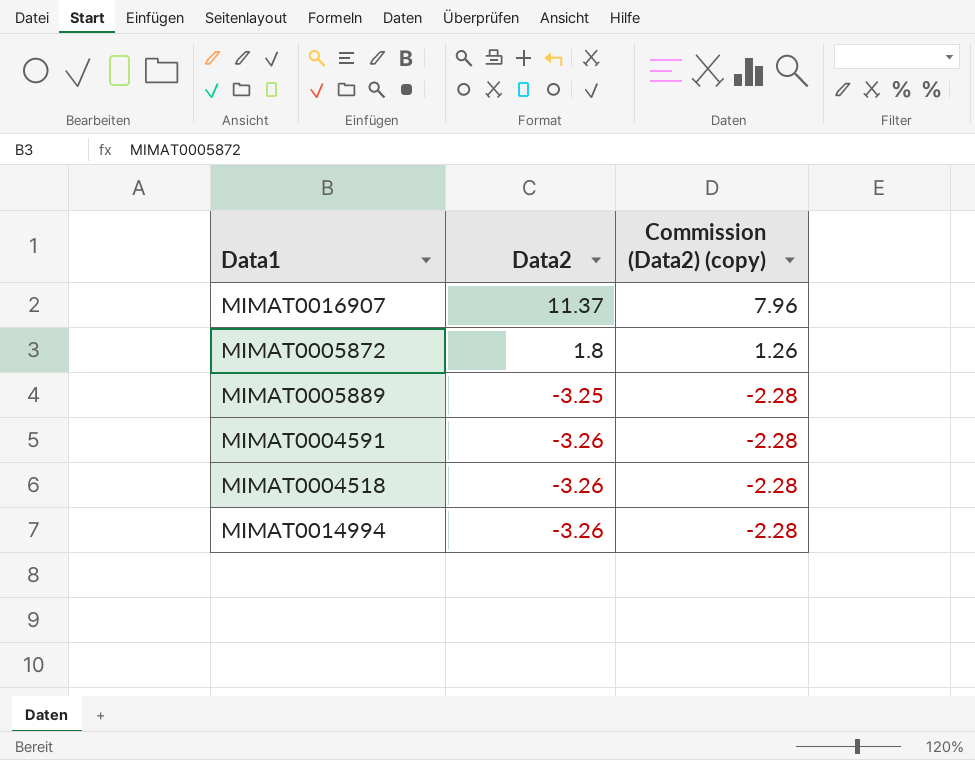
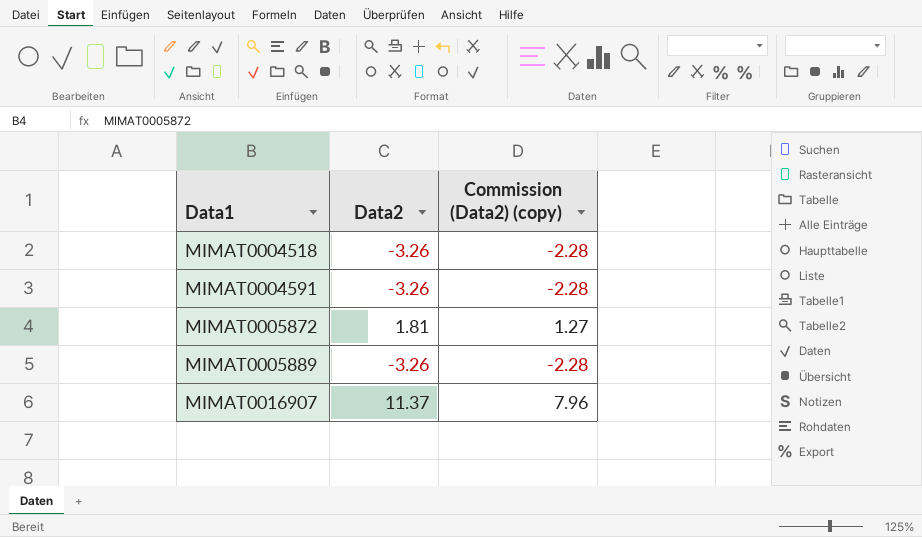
row order: Data2 descending -> Data1 ascending
row MIMAT0014994: -3.26 | -2.28 -> none
MIMAT0005872 | Data2: 1.8 -> 1.81
MIMAT0005872 | Commission (Data2) (copy): 1.26 -> 1.27
MIMAT0005889 | Data2: -3.25 -> -3.26

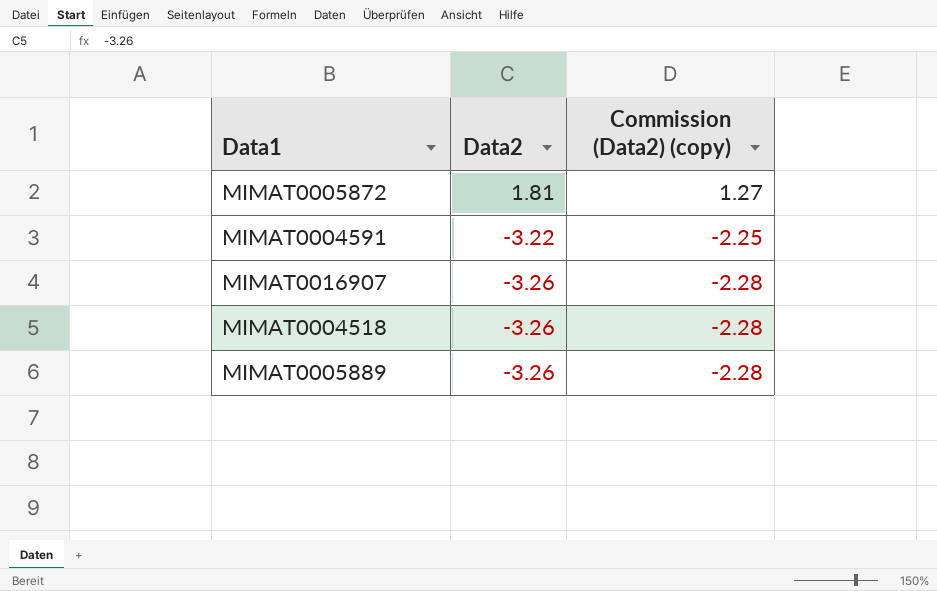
row order: Data1 ascending -> Data2 descending
MIMAT0004591 | Data2: -3.26 -> -3.22
MIMAT0004591 | Commission (Data2) (copy): -2.28 -> -2.25
MIMAT0016907 | Data2: 11.37 -> -3.26
MIMAT0016907 | Commission (Data2) (copy): 7.96 -> -2.28

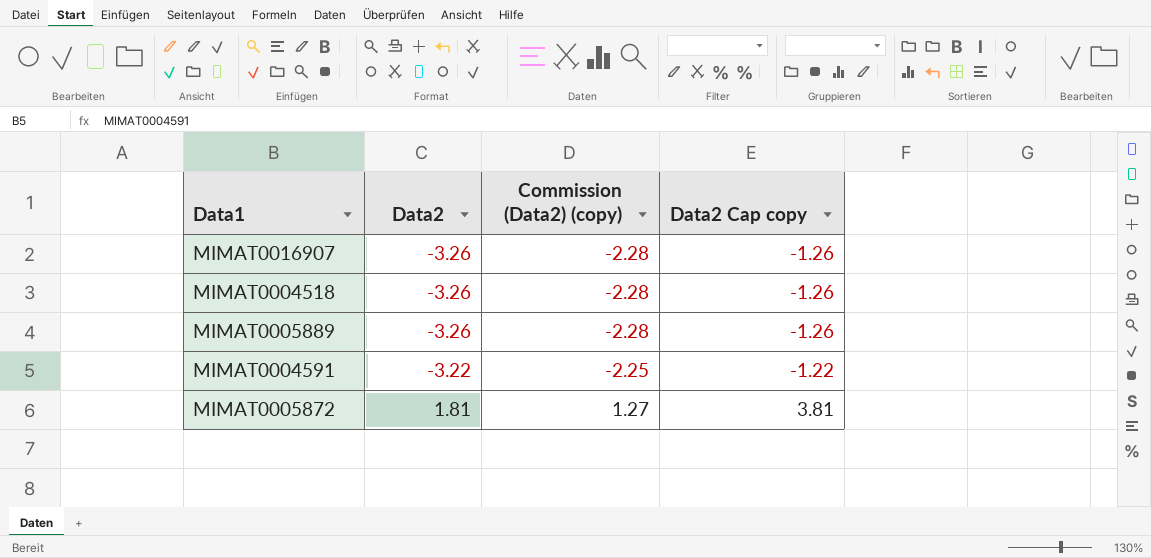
row order: Data2 descending -> Data2 ascending
column Data2 Cap copy | formula: none -> [Data2] + 2

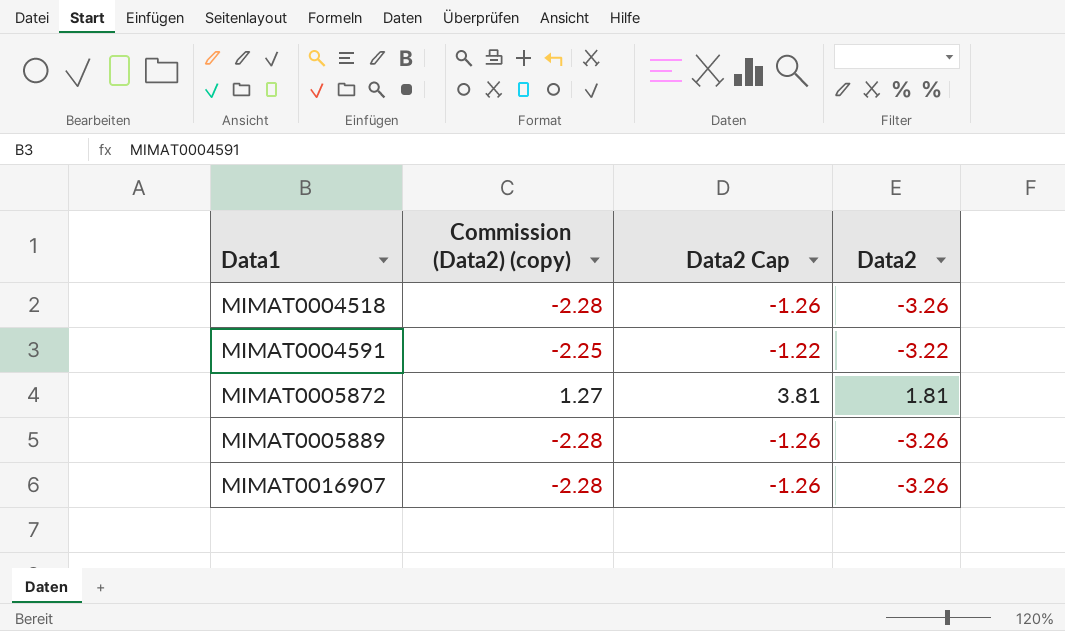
row order: Data2 ascending -> Data1 ascending
column name: Data2 Cap copy -> Data2 Cap
column Data2 | position: 2 -> 4

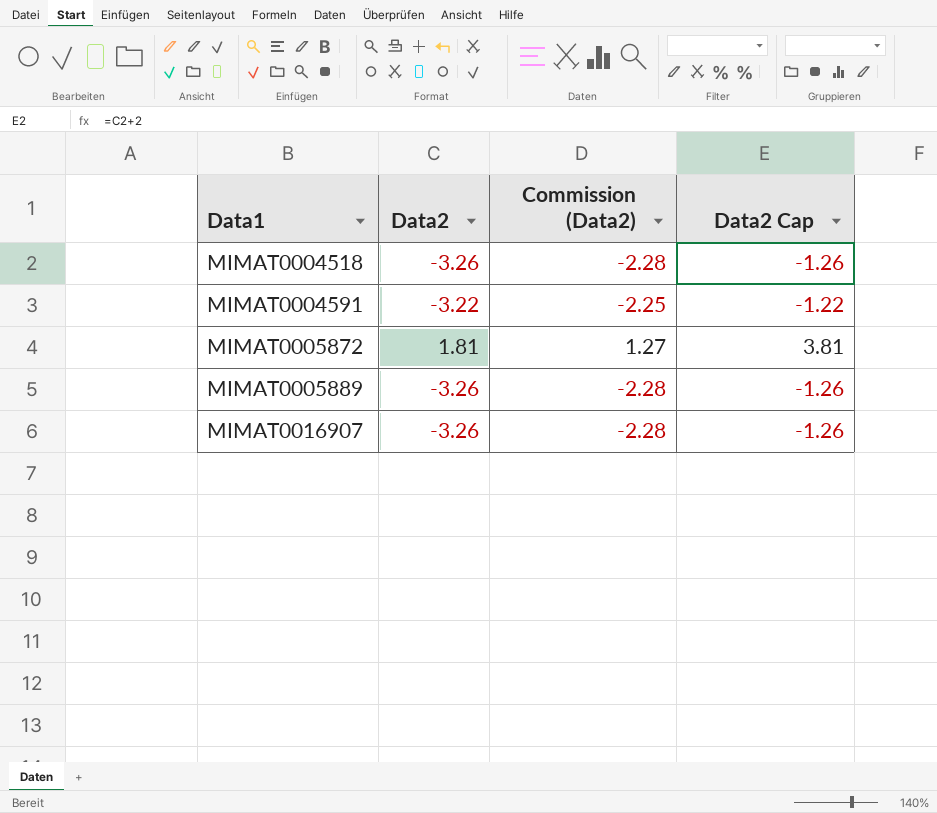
column Data2 | position: 4 -> 2
column name: Commission (Data2) (copy) -> Commission (Data2)

